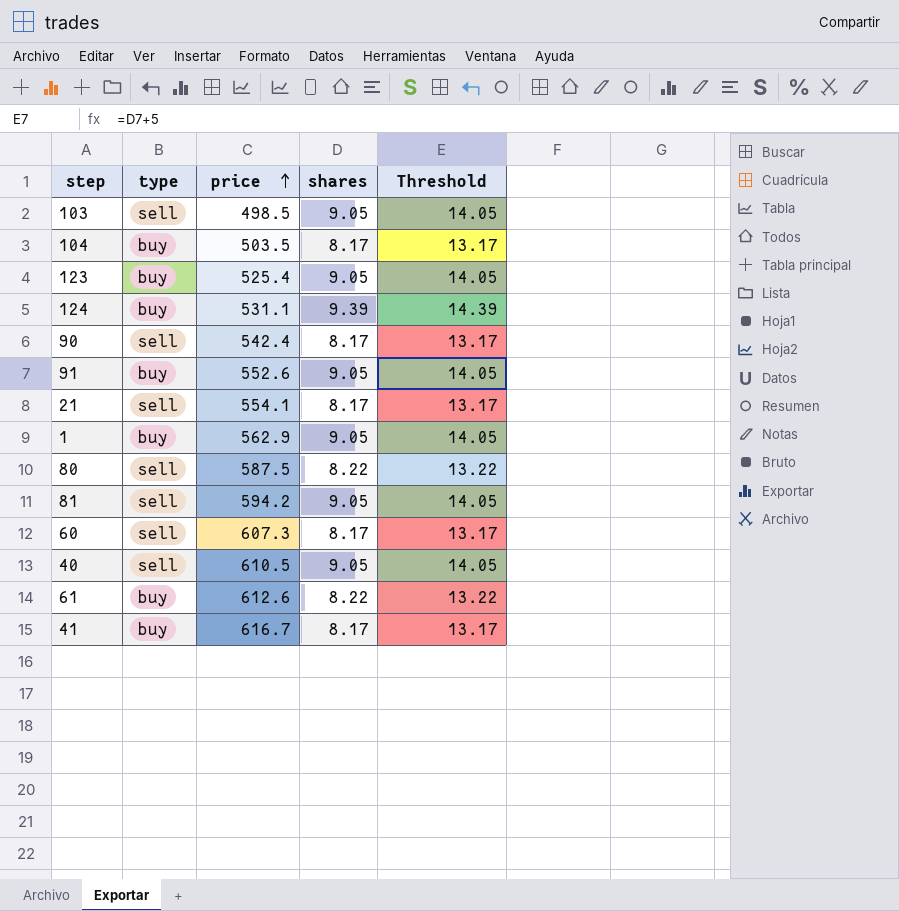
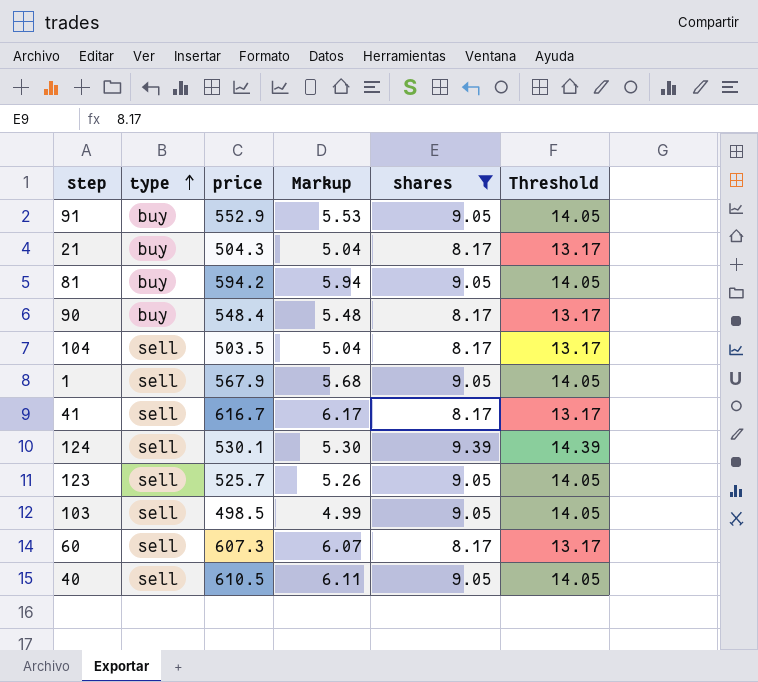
filter: none -> shares != 8.22
row order: price ascending -> type ascending
column Markup | formula: none -> [price] * 0.01
91 | price: 552.6 -> 552.9
21 | type: sell -> buy
21 | price: 554.1 -> 504.3
81 | type: sell -> buy
90 | type: sell -> buy
90 | price: 542.4 -> 548.4
104 | type: buy -> sell
1 | type: buy -> sell
1 | price: 562.9 -> 567.9
41 | type: buy -> sell
124 | type: buy -> sell
124 | price: 531.1 -> 530.1
123 | type: buy -> sell
123 | price: 525.4 -> 525.7

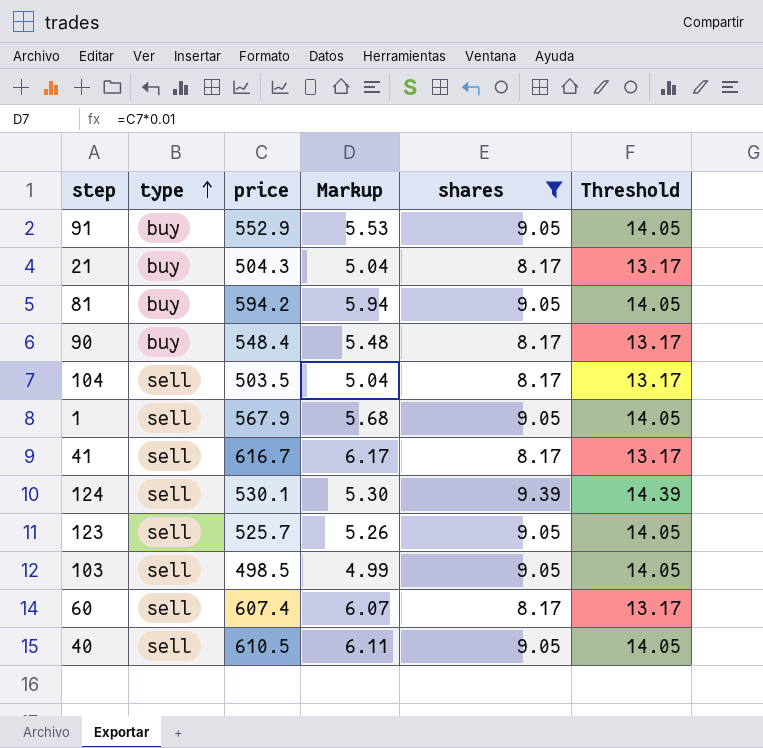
60 | price: 607.3 -> 607.4

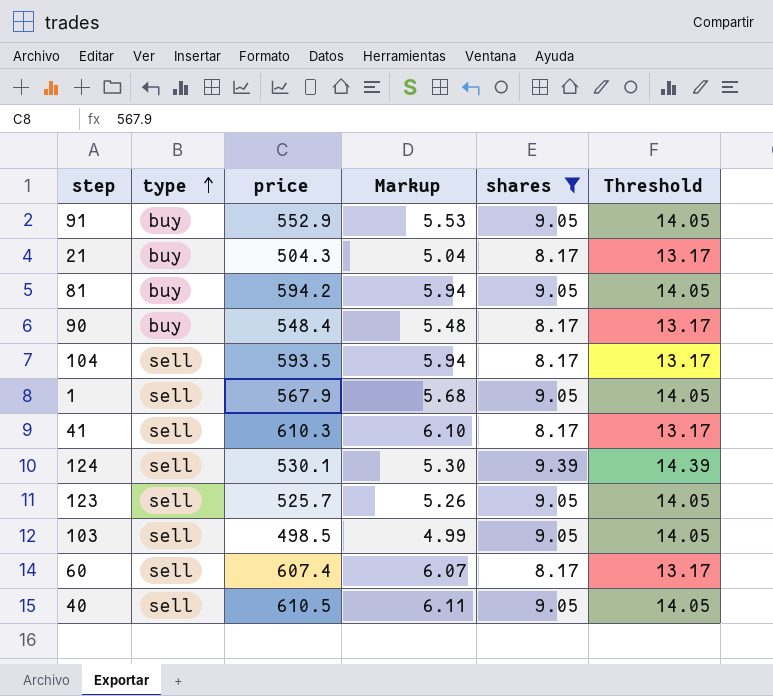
104 | price: 503.5 -> 593.5
104 | Markup: 5.04 -> 5.94
41 | price: 616.7 -> 610.3
41 | Markup: 6.17 -> 6.10

